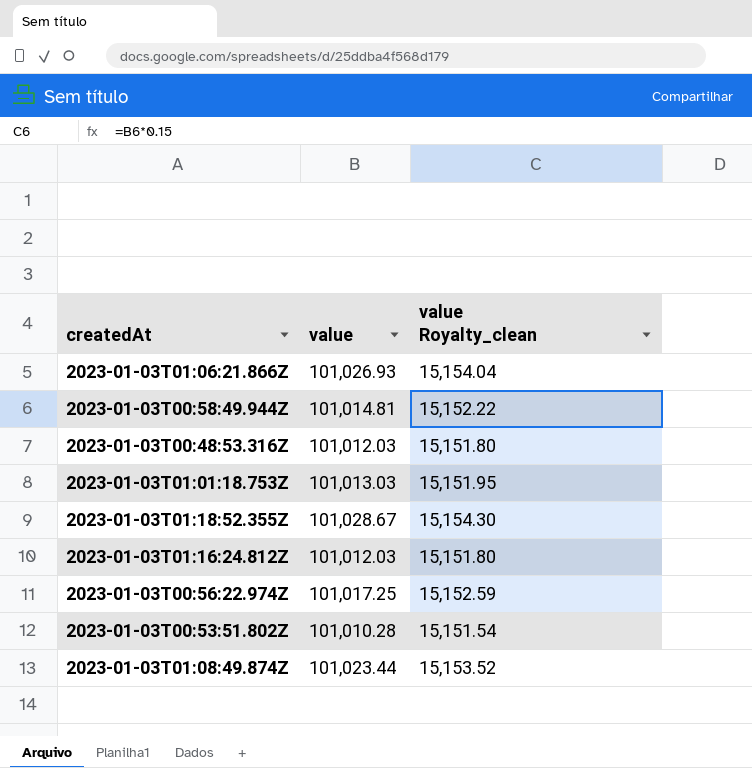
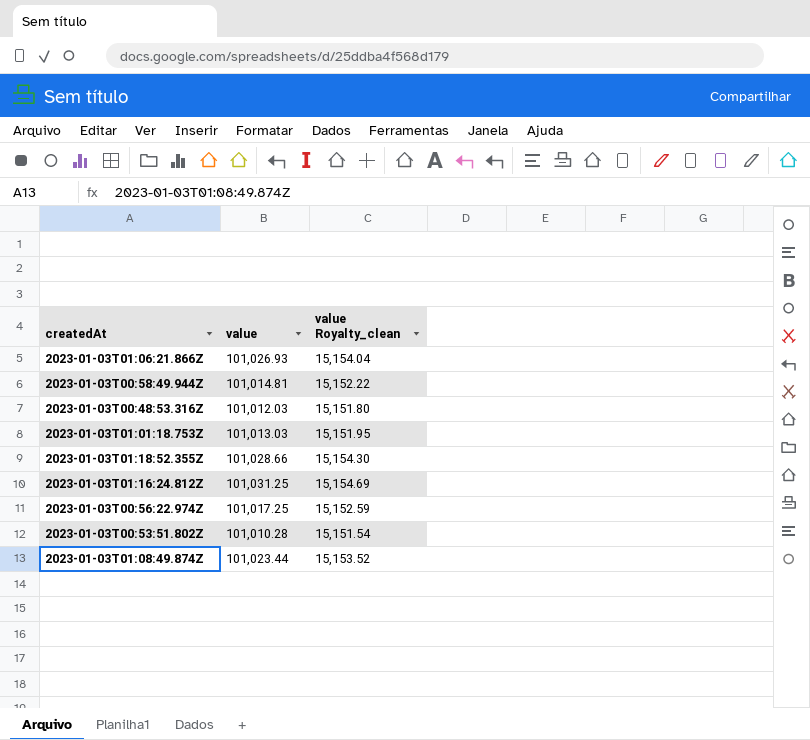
2023-01-03T01:18:52.355Z | value: 101,028.67 -> 101,028.66
2023-01-03T01:16:24.812Z | value: 101,012.03 -> 101,031.25
2023-01-03T01:16:24.812Z | value Royalty_clean: 15,151.80 -> 15,154.69

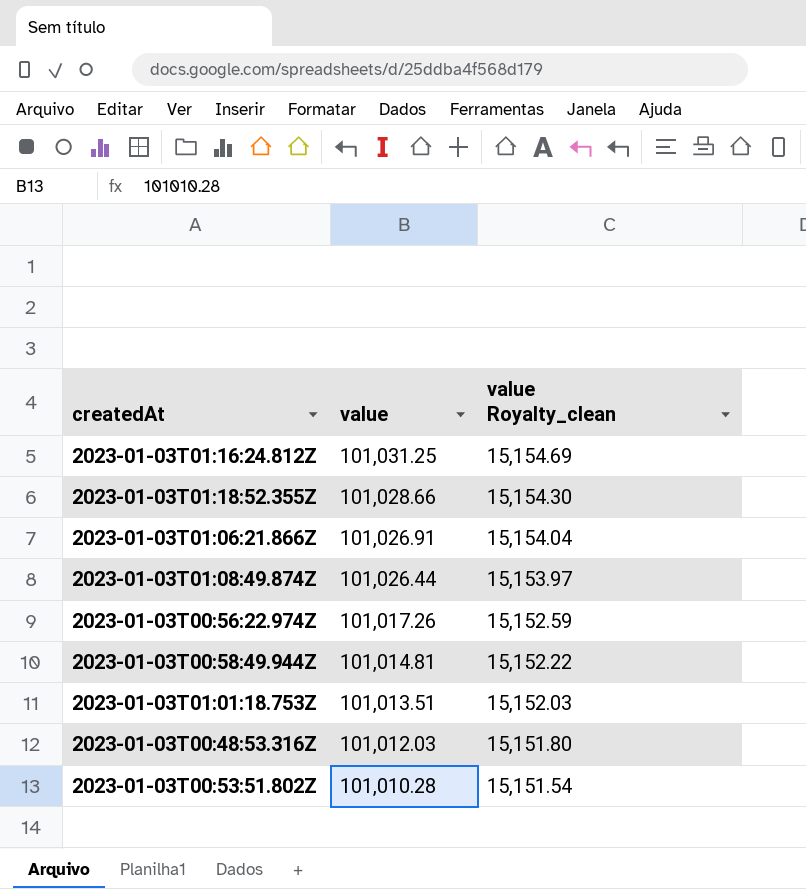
row order: none -> value descending
2023-01-03T01:06:21.866Z | value: 101,026.93 -> 101,026.91
2023-01-03T01:08:49.874Z | value: 101,023.44 -> 101,026.44
2023-01-03T01:08:49.874Z | value Royalty_clean: 15,153.52 -> 15,153.97
2023-01-03T00:56:22.974Z | value: 101,017.25 -> 101,017.26
2023-01-03T01:01:18.753Z | value: 101,013.03 -> 101,013.51
2023-01-03T01:01:18.753Z | value Royalty_clean: 15,151.95 -> 15,152.03

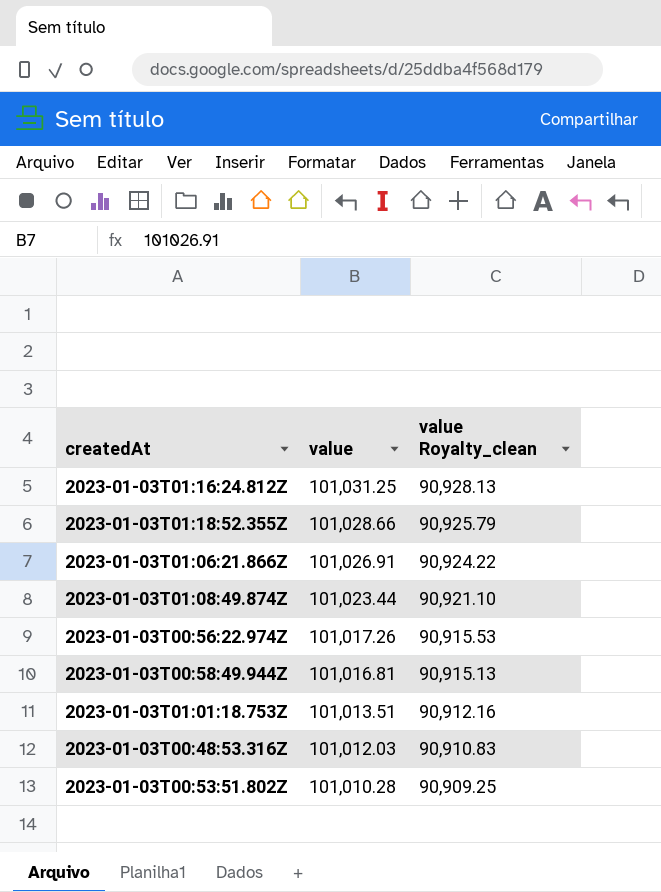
column value Royalty_clean | formula: [value] * 0.15 -> [value] * 0.9
2023-01-03T01:08:49.874Z | value: 101,026.44 -> 101,023.44
2023-01-03T00:58:49.944Z | value: 101,014.81 -> 101,016.81

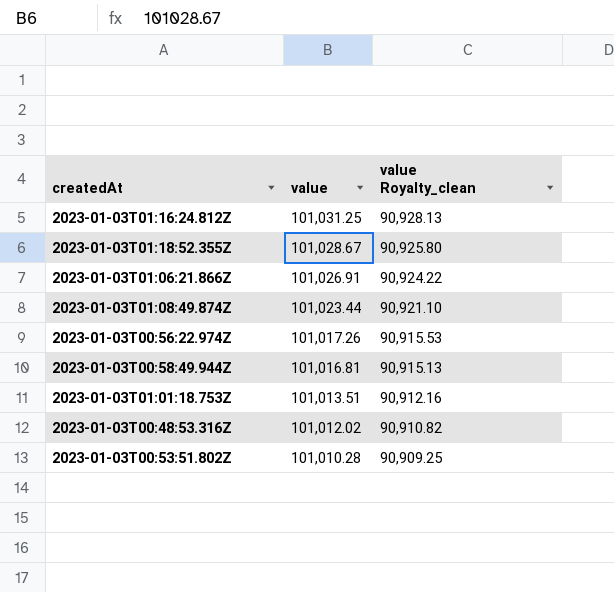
2023-01-03T01:18:52.355Z | value: 101,028.66 -> 101,028.67
2023-01-03T01:18:52.355Z | value Royalty_clean: 90,925.79 -> 90,925.80
2023-01-03T00:48:53.316Z | value: 101,012.03 -> 101,012.02
2023-01-03T00:48:53.316Z | value Royalty_clean: 90,910.83 -> 90,910.82

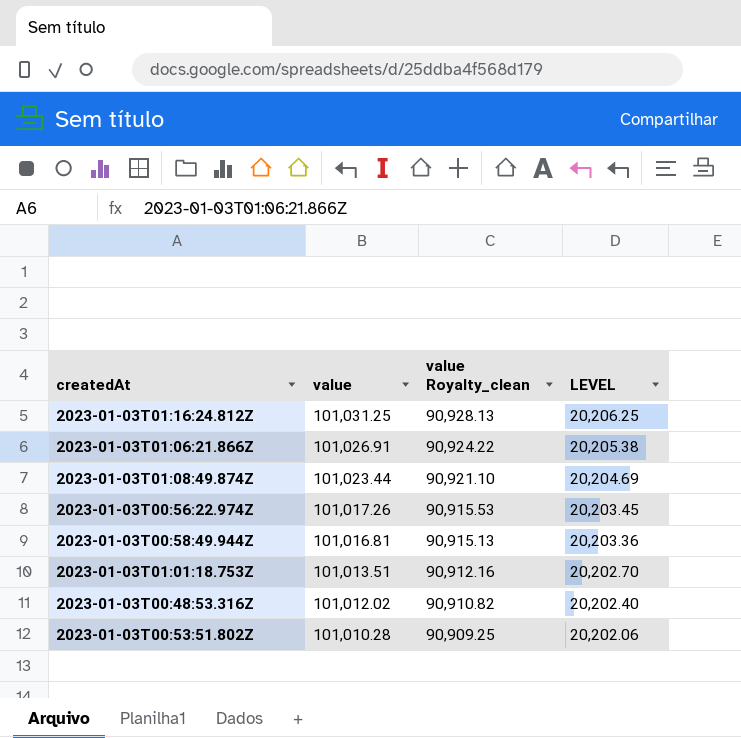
column LEVEL | formula: none -> [value] * 0.2
row 2023-01-03T01:18:52.355Z: 101,028.67 | 90,925.80 -> none

